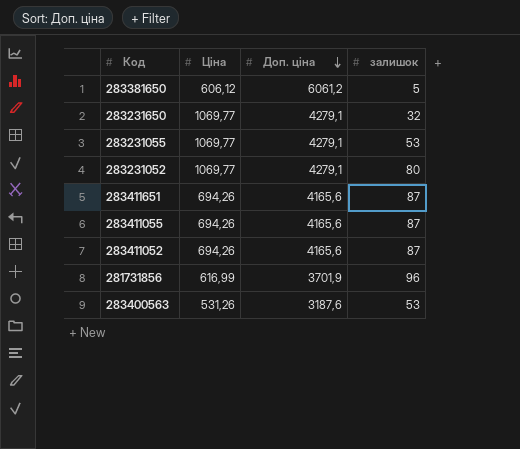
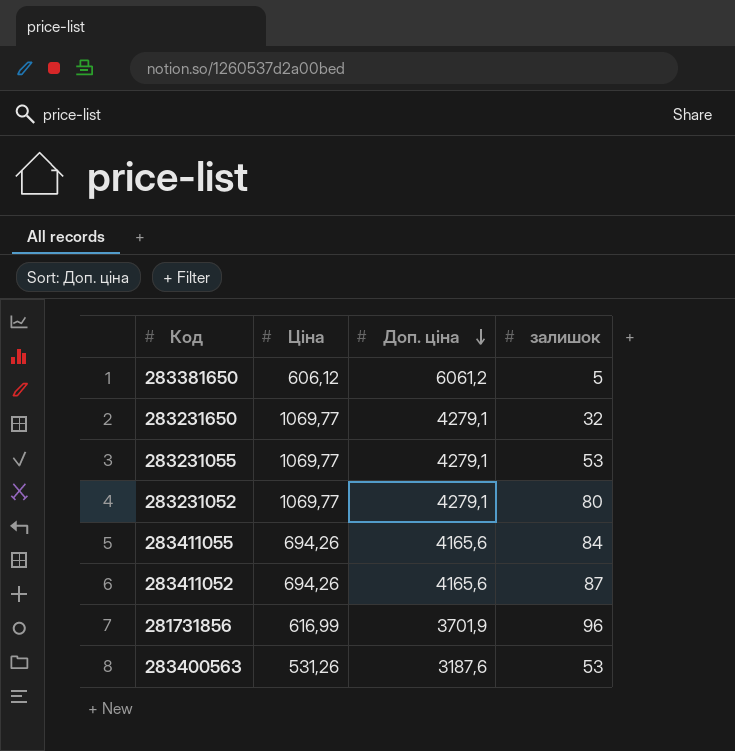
row 283411651: 694,26 | 4165,6 | 87 -> none
283411055 | залишок: 87 -> 84

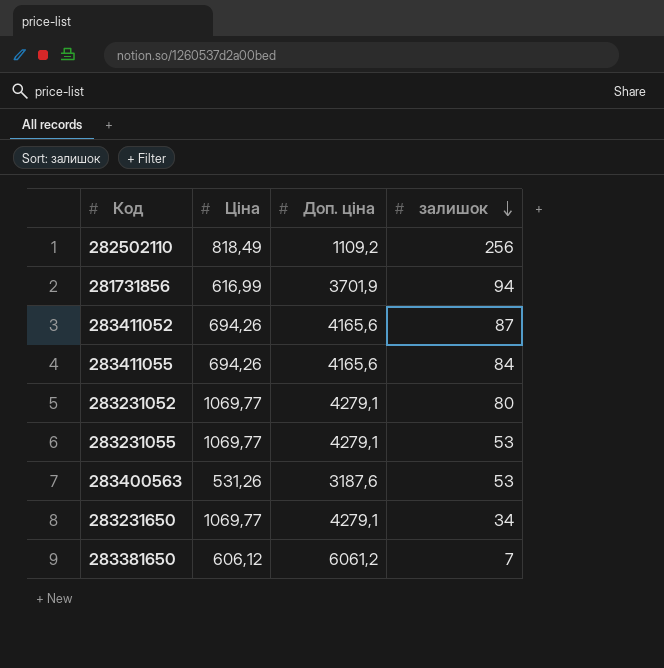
row order: Доп. ціна descending -> залишок descending
row 282502110: none -> 818,49 | 1109,2 | 256
281731856 | залишок: 96 -> 94
283231650 | залишок: 32 -> 34
283381650 | залишок: 5 -> 7

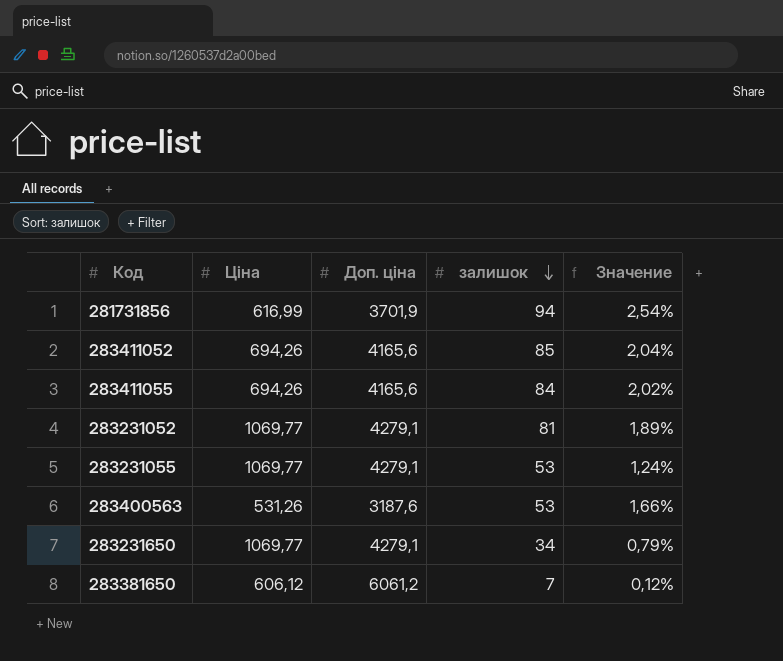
column Значение | formula: none -> [залишок] / [Доп. ціна]
row 282502110: 818,49 | 1109,2 | 256 -> none
283411052 | залишок: 87 -> 85
283231052 | залишок: 80 -> 81

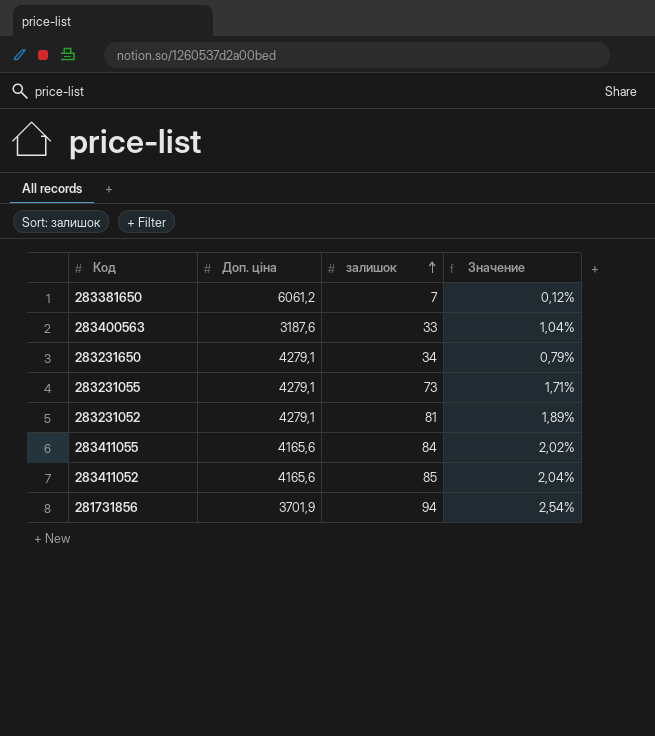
row order: залишок descending -> залишок ascending
column Ціна | position: 2 -> none
283400563 | залишок: 53 -> 33
283400563 | Значение: 1,66% -> 1,04%
283231055 | залишок: 53 -> 73
283231055 | Значение: 1,24% -> 1,71%

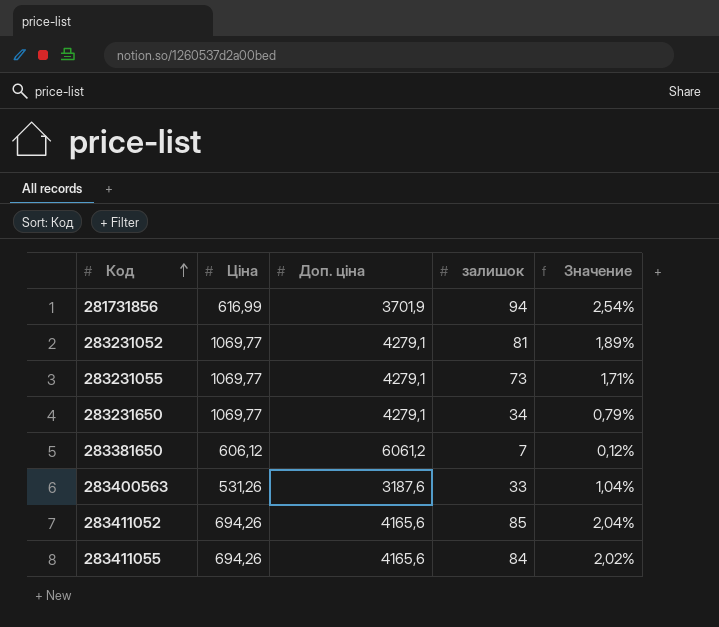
row order: залишок ascending -> Код ascending
column Ціна | position: none -> 2

